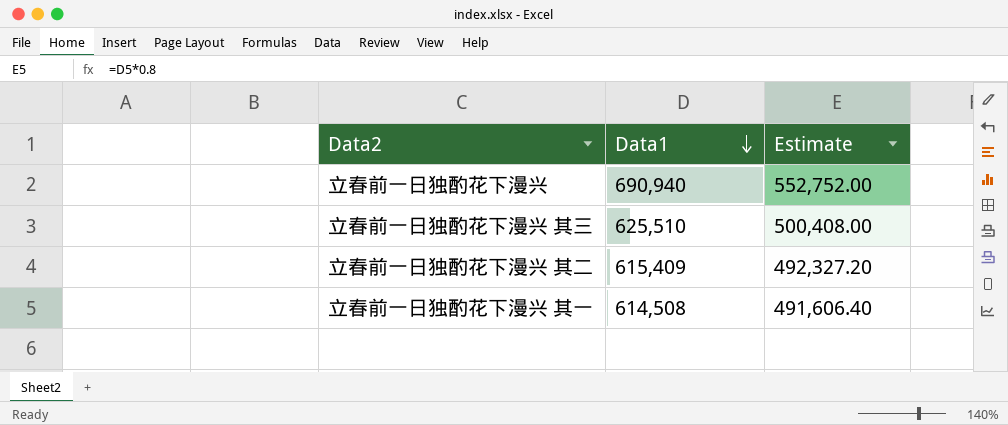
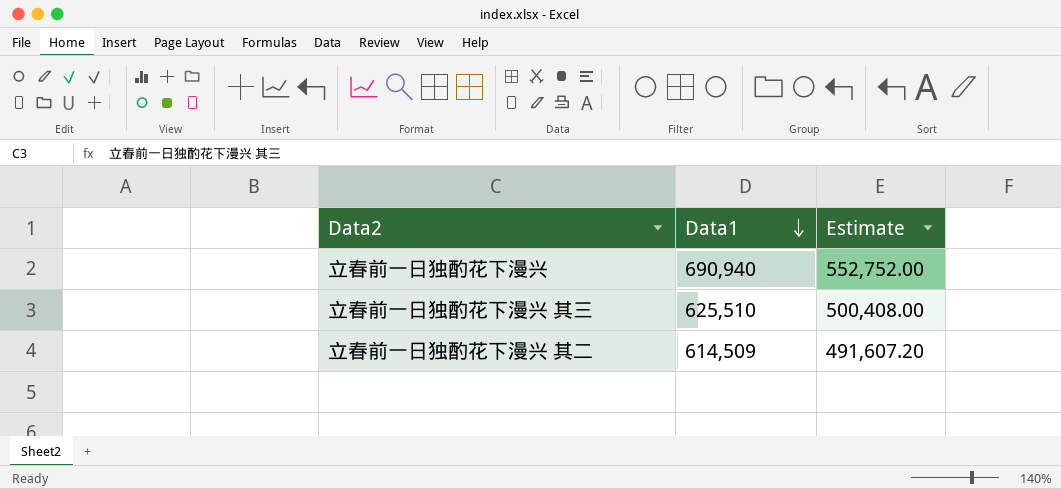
row 立春前一日独酌花下漫兴 其一: 614,508 | 491,606.40 -> none
立春前一日独酌花下漫兴 其二 | Data1: 615,409 -> 614,509
立春前一日独酌花下漫兴 其二 | Estimate: 492,327.20 -> 491,607.20

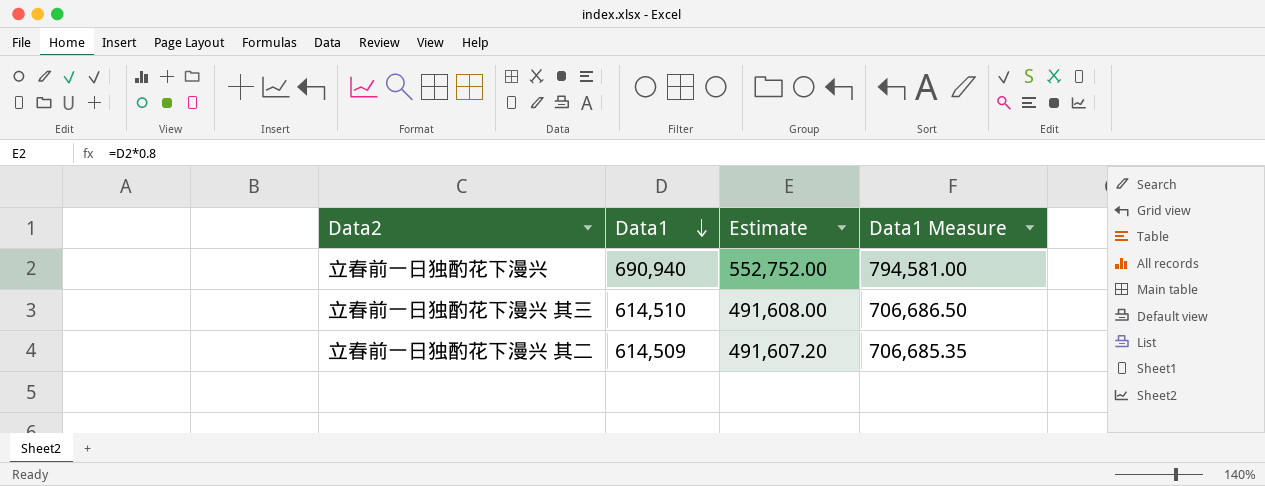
column Data1 Measure | formula: none -> [Data1] * 1.15
立春前一日独酌花下漫兴 其三 | Data1: 625,510 -> 614,510
立春前一日独酌花下漫兴 其三 | Estimate: 500,408.00 -> 491,608.00

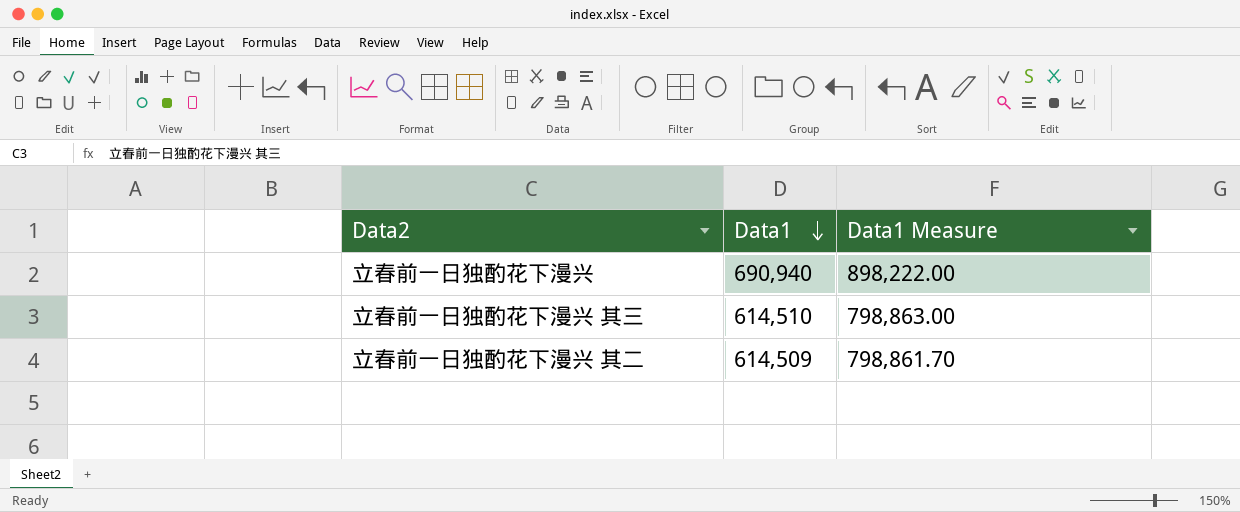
column Estimate | formula: [Data1] * 0.8 -> none
column Data1 Measure | formula: [Data1] * 1.15 -> [Data1] * 1.3

